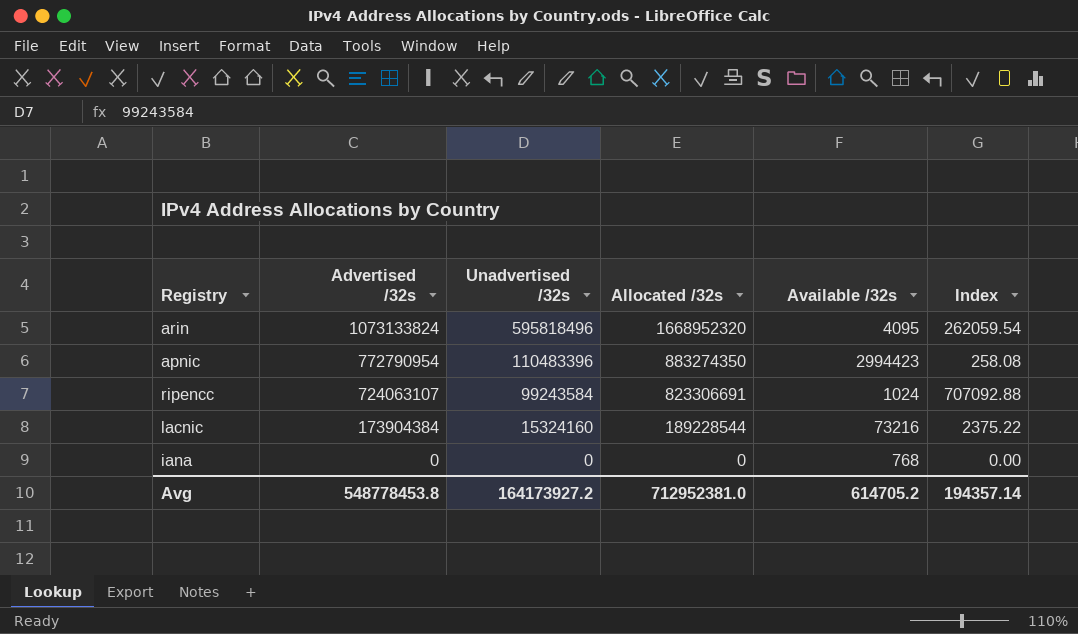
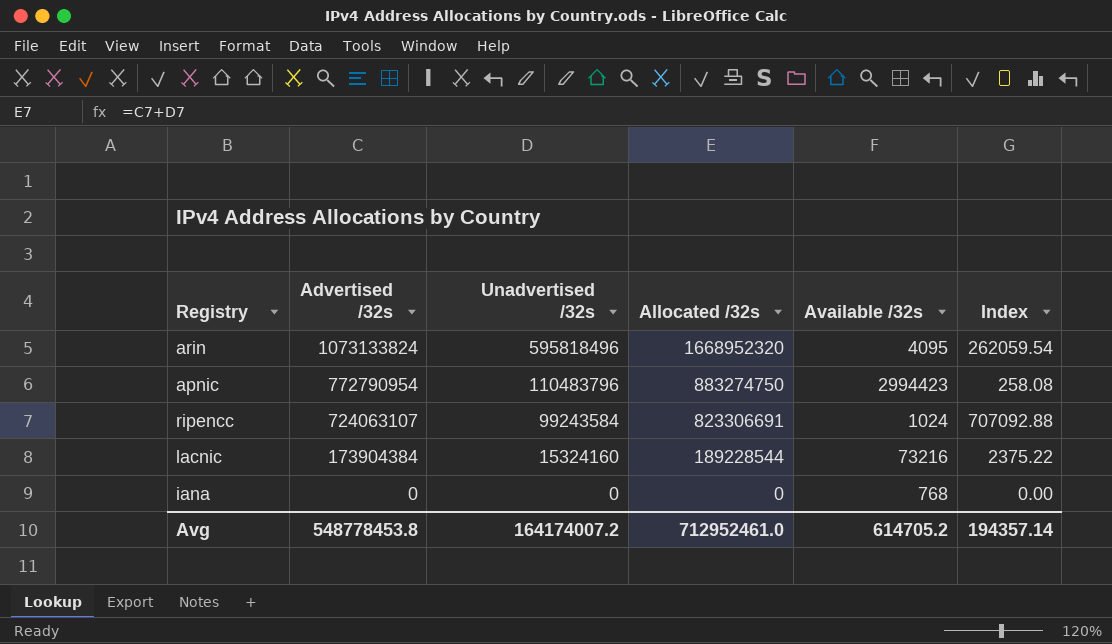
apnic | Unadvertised /32s: 110483396 -> 110483796
apnic | Allocated /32s: 883274350 -> 883274750
Avg | Unadvertised /32s: 164173927.2 -> 164174007.2
Avg | Allocated /32s: 712952381.0 -> 712952461.0

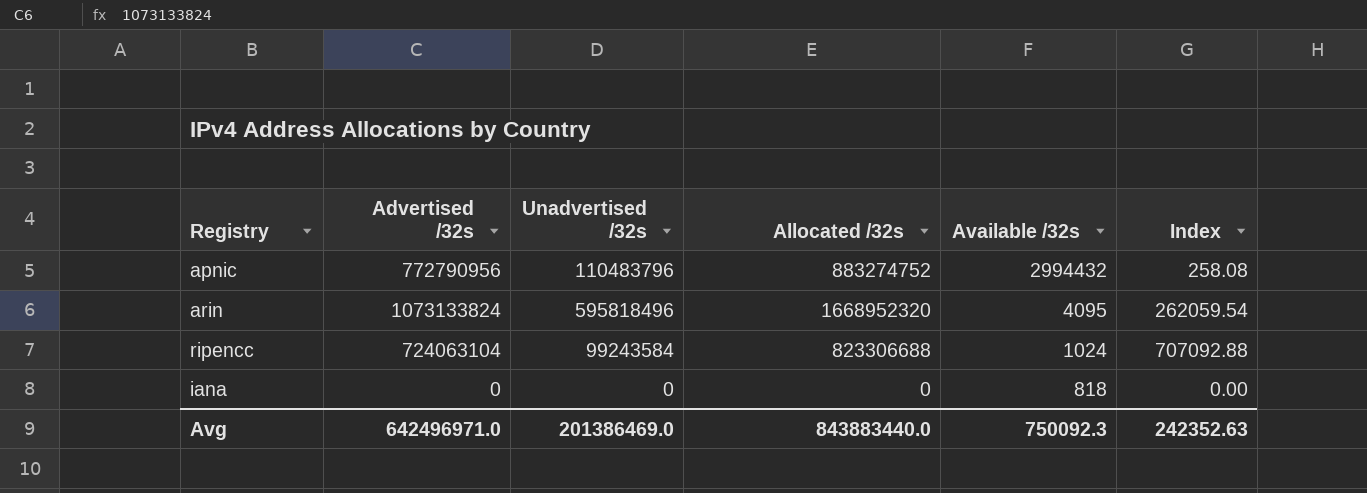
row order: Advertised /32s descending -> Available /32s descending
row lacnic: 173904384 | 15324160 | 189228544 | 73216 | 2375.22 -> none
apnic | Advertised /32s: 772790954 -> 772790956
apnic | Allocated /32s: 883274750 -> 883274752
apnic | Available /32s: 2994423 -> 2994432
ripencc | Advertised /32s: 724063107 -> 724063104
ripencc | Allocated /32s: 823306691 -> 823306688
iana | Available /32s: 768 -> 818
Avg | Advertised /32s: 548778453.8 -> 642496971.0
Avg | Unadvertised /32s: 164174007.2 -> 201386469.0
Avg | Allocated /32s: 712952461.0 -> 843883440.0
Avg | Available /32s: 614705.2 -> 750092.3
Avg | Index: 194357.14 -> 242352.63

